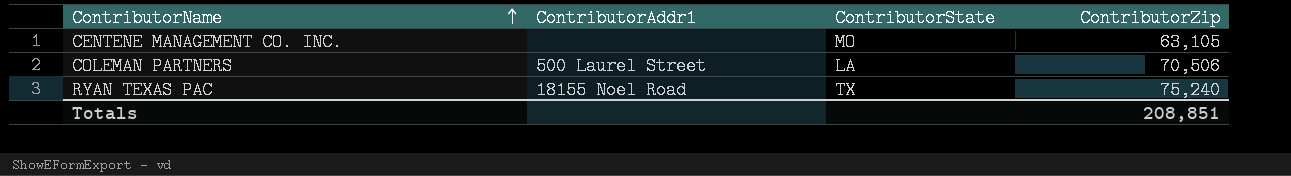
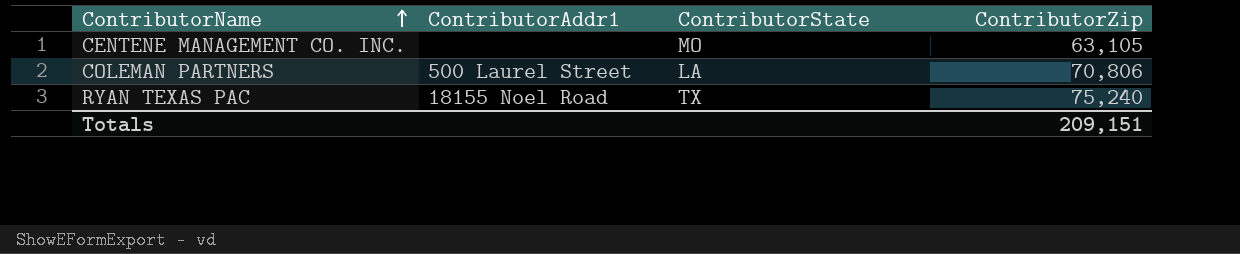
COLEMAN PARTNERS | ContributorZip: 70,506 -> 70,806
Totals | ContributorZip: 208,851 -> 209,151

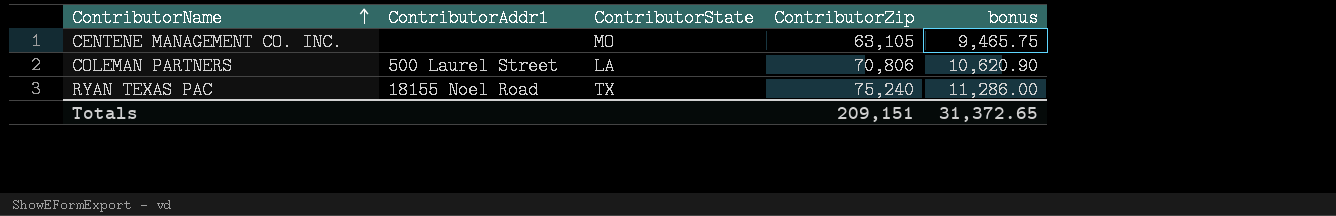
column bonus | formula: none -> [ContributorZip] * 0.15

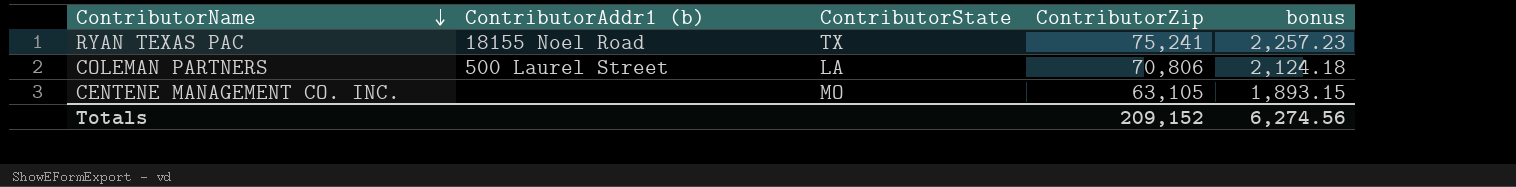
row order: ContributorName ascending -> ContributorName descending
column name: ContributorAddr1 -> ContributorAddr1 (b)
column bonus | formula: [ContributorZip] * 0.15 -> [ContributorZip] * 0.03
RYAN TEXAS PAC | ContributorZip: 75,240 -> 75,241
Totals | ContributorZip: 209,151 -> 209,152
Totals | bonus: 31,372.65 -> 6,274.56

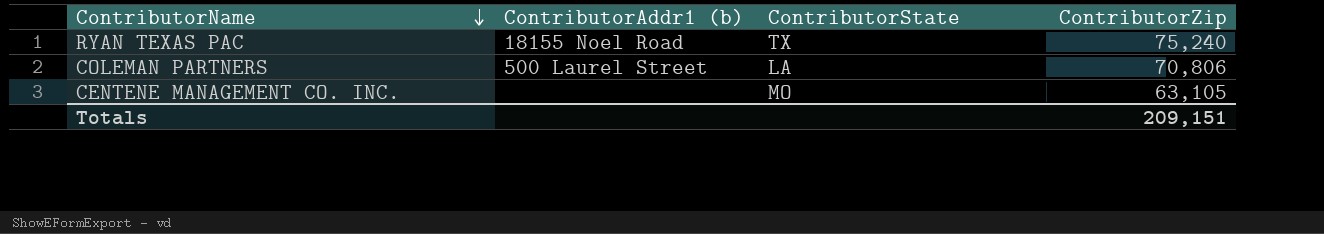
column bonus | formula: [ContributorZip] * 0.03 -> none
RYAN TEXAS PAC | ContributorZip: 75,241 -> 75,240
Totals | ContributorZip: 209,152 -> 209,151

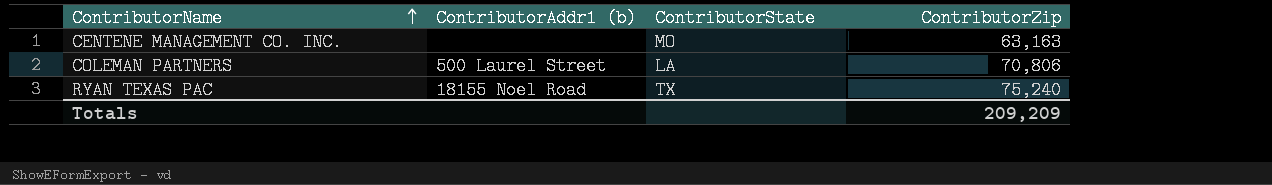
row order: ContributorName descending -> ContributorName ascending
CENTENE MANAGEMENT CO. INC. | ContributorZip: 63,105 -> 63,163
Totals | ContributorZip: 209,151 -> 209,209

